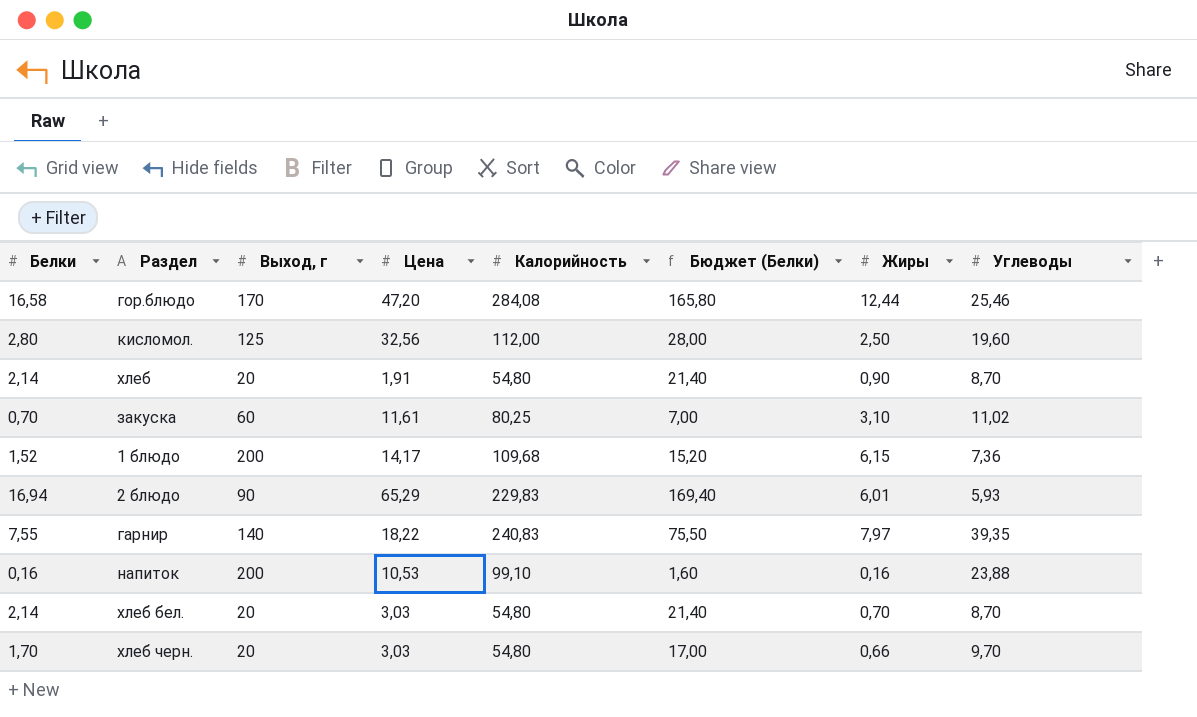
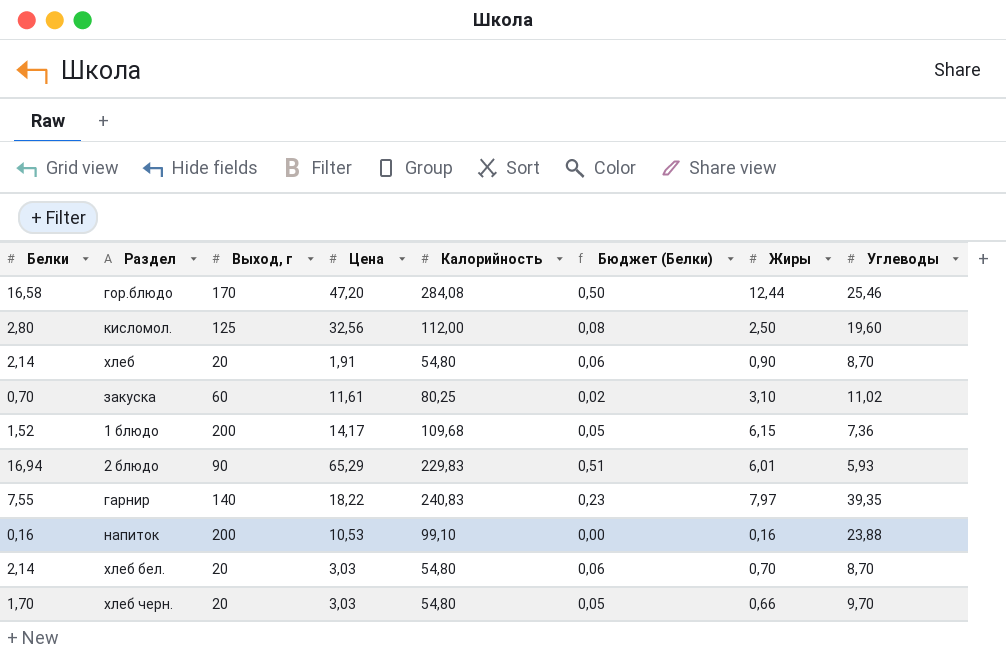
column Бюджет (Белки) | formula: [Белки] * 10 -> [Белки] * 0,03

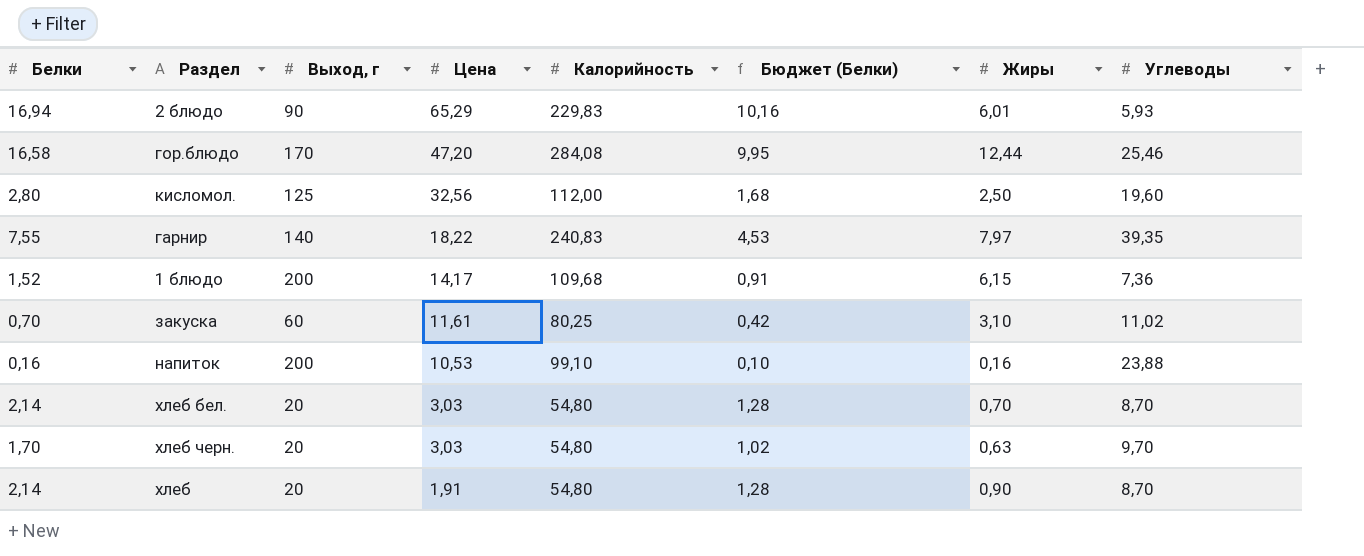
row order: none -> Цена descending
column Бюджет (Белки) | formula: [Белки] * 0,03 -> [Белки] * 0,6
хлеб черн. | Жиры: 0,66 -> 0,63

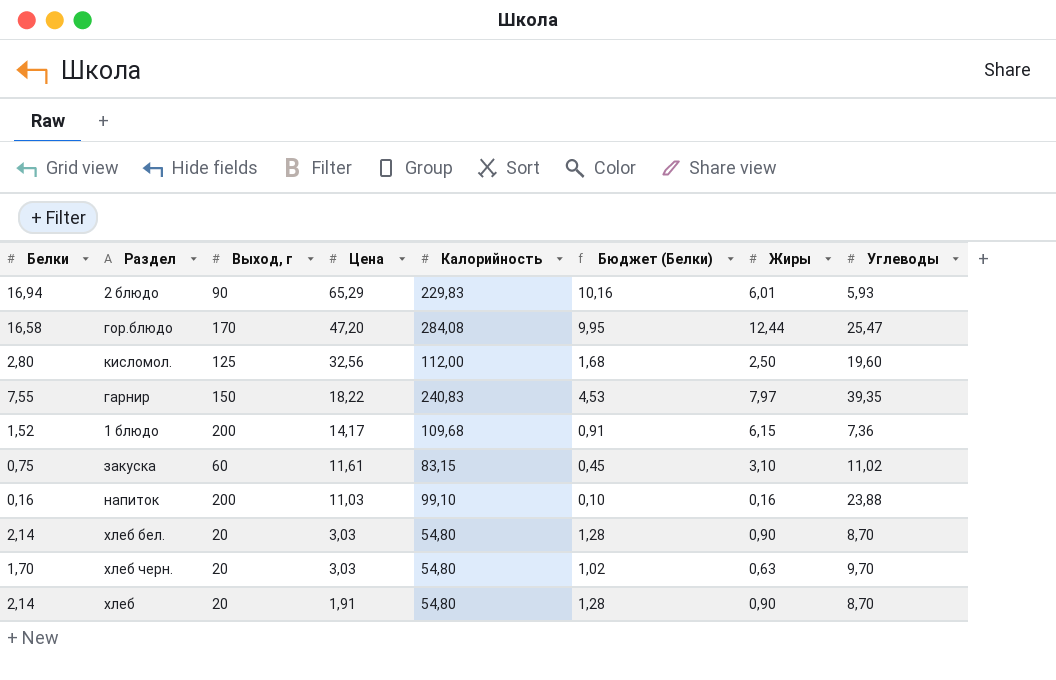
гор.блюдо | Углеводы: 25,46 -> 25,47
гарнир | Выход, г: 140 -> 150
закуска | Белки: 0,70 -> 0,75
закуска | Калорийность: 80,25 -> 83,15
закуска | Бюджет (Белки): 0,42 -> 0,45
напиток | Цена: 10,53 -> 11,03
хлеб бел. | Жиры: 0,70 -> 0,90

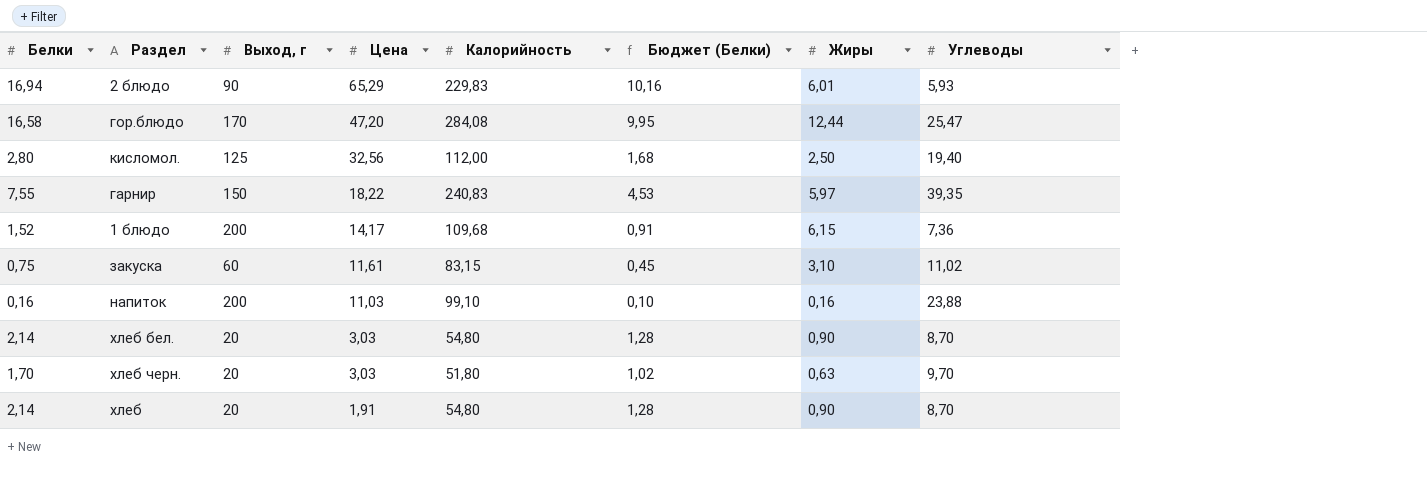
кисломол. | Углеводы: 19,60 -> 19,40
гарнир | Жиры: 7,97 -> 5,97
хлеб черн. | Калорийность: 54,80 -> 51,80

